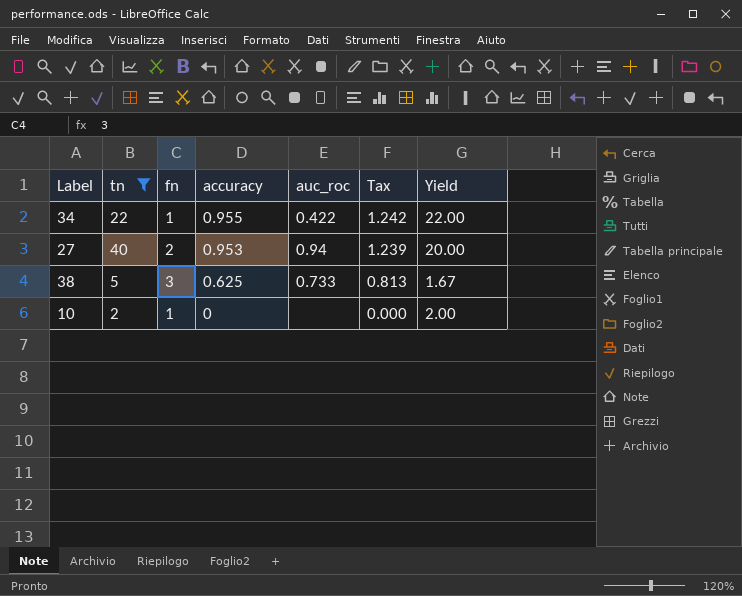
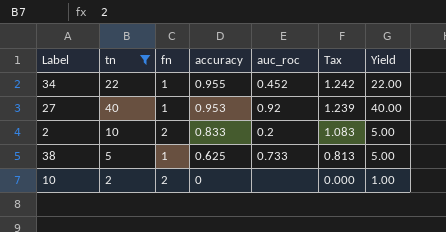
34 | auc_roc: 0.422 -> 0.452
27 | fn: 2 -> 1
27 | auc_roc: 0.94 -> 0.92
27 | Yield: 20.00 -> 40.00
row 2: none -> 10 | 2 | 0.833 | 0.2 | 1.083 | 5.00
38 | fn: 3 -> 1
38 | Yield: 1.67 -> 5.00
10 | fn: 1 -> 2
10 | Yield: 2.00 -> 1.00

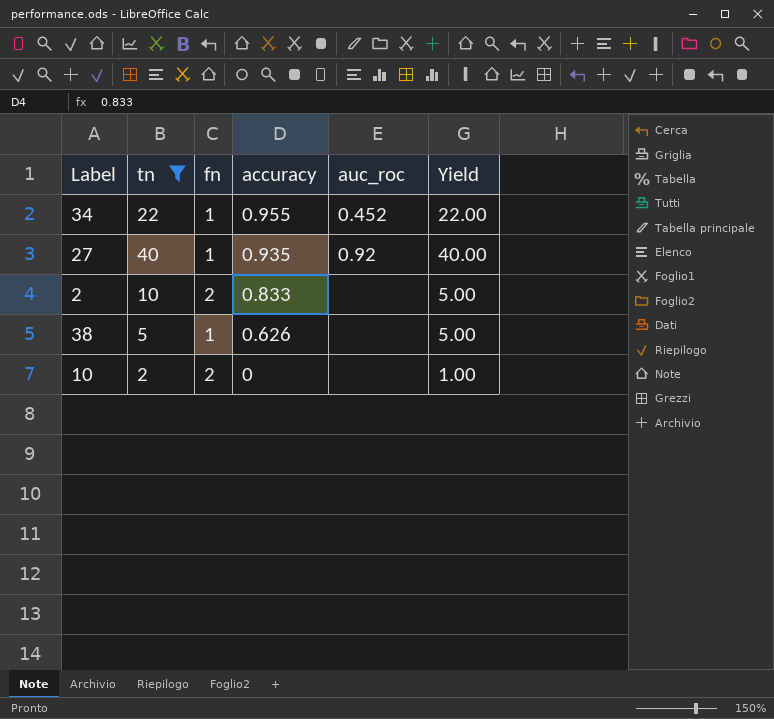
column Tax | formula: [accuracy] * 1.3 -> none
27 | accuracy: 0.953 -> 0.935
2 | auc_roc: 0.2 -> none
38 | accuracy: 0.625 -> 0.626
38 | auc_roc: 0.733 -> none

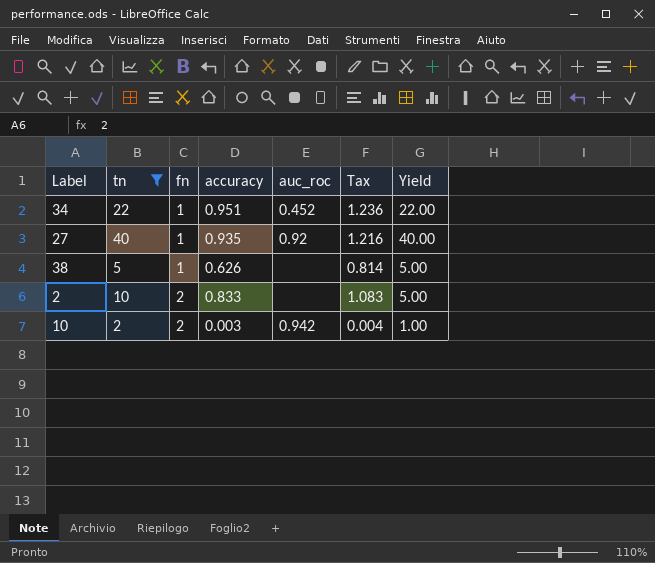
row order: accuracy descending -> fn ascending
column Tax | formula: none -> [accuracy] * 1.3
34 | accuracy: 0.955 -> 0.951
10 | accuracy: 0 -> 0.003
10 | auc_roc: none -> 0.942

